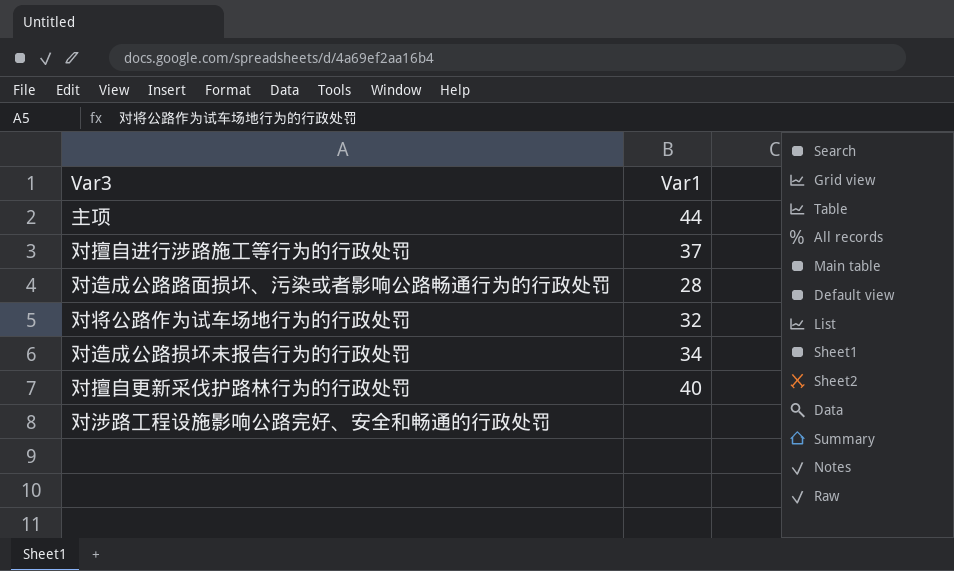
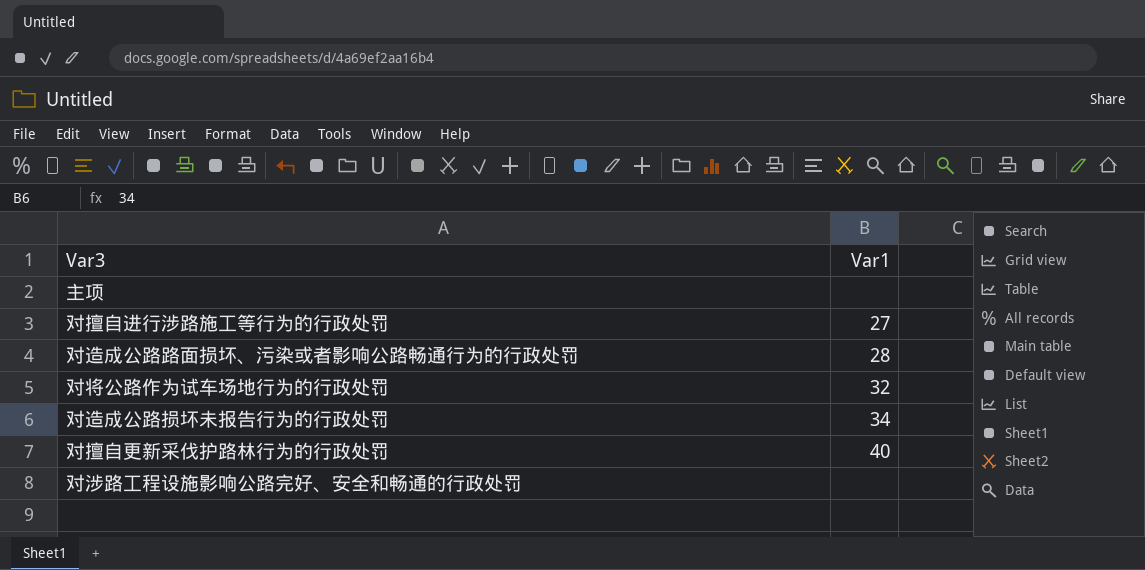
主项 | Var1: 44 -> none
对擅自进行涉路施工等行为的行政处罚 | Var1: 37 -> 27

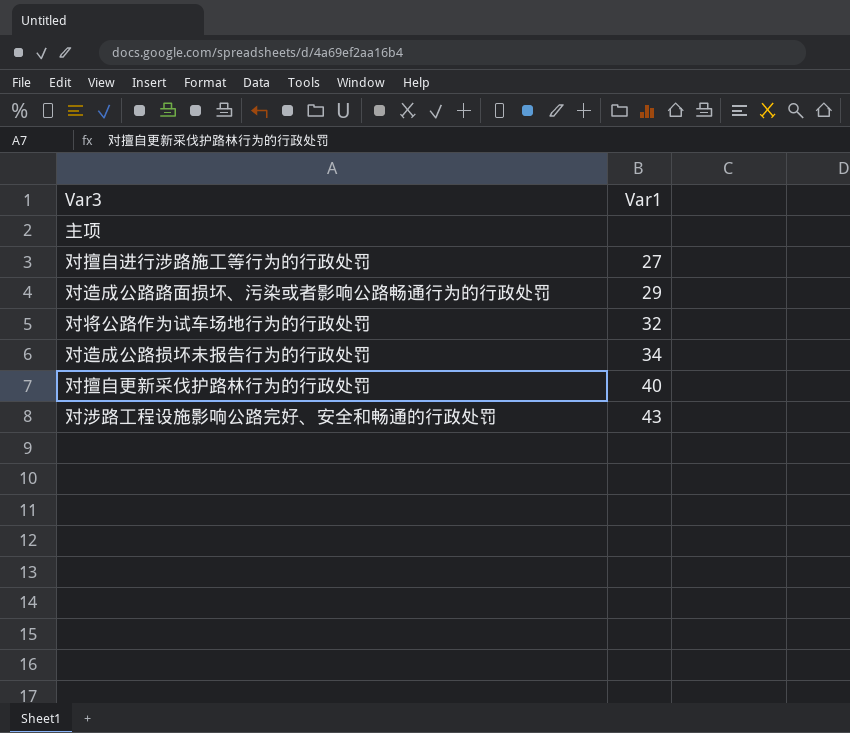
对造成公路路面损坏、污染或者影响公路畅通行为的行政处罚 | Var1: 28 -> 29
对涉路工程设施影响公路完好、安全和畅通的行政处罚 | Var1: none -> 43

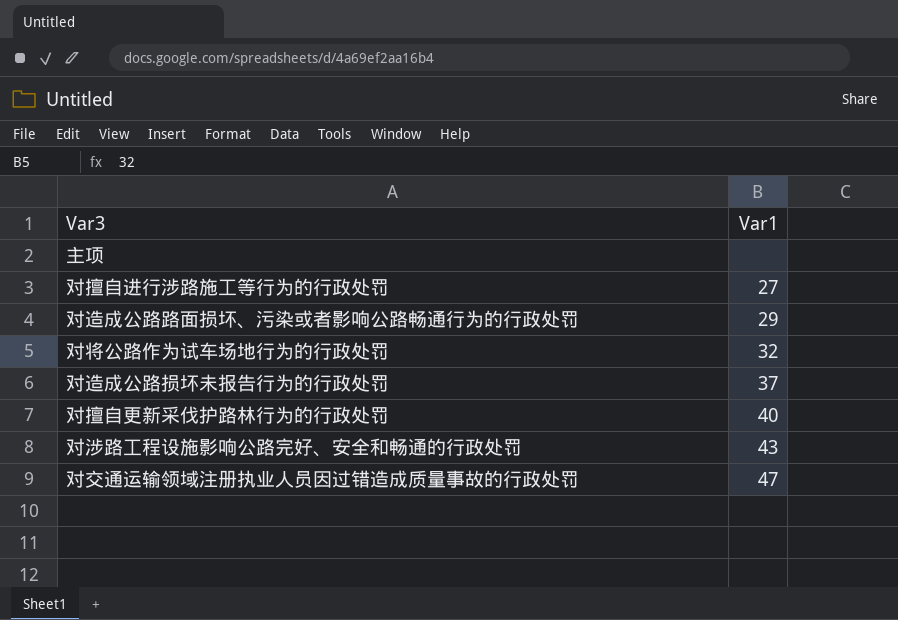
对造成公路损坏未报告行为的行政处罚 | Var1: 34 -> 37
row 对交通运输领域注册执业人员因过错造成质量事故的行政处罚: none -> 47

